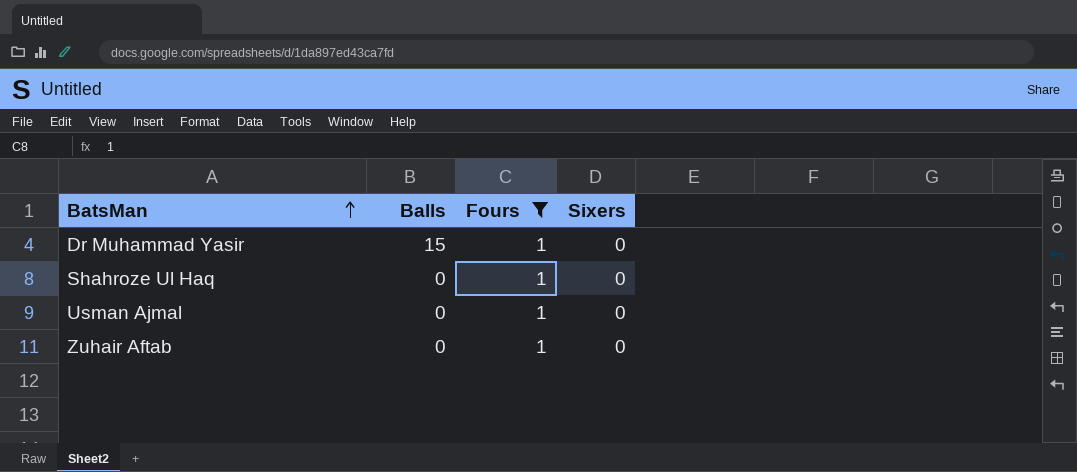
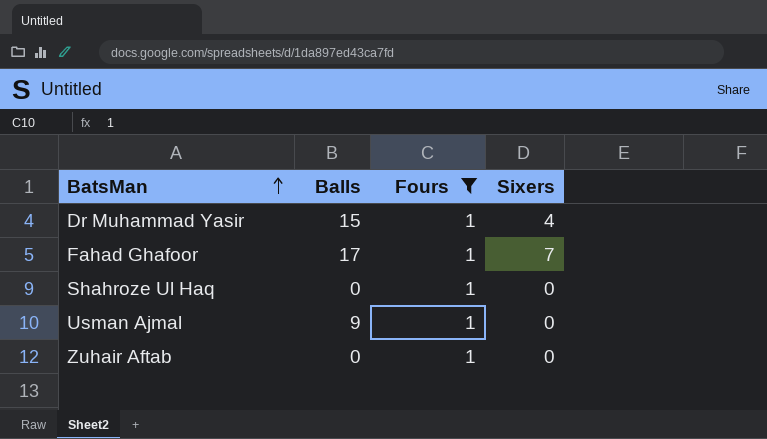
Dr Muhammad Yasir | Sixers: 0 -> 4
row Fahad Ghafoor: none -> 17 | 1 | 7
Usman Ajmal | Balls: 0 -> 9

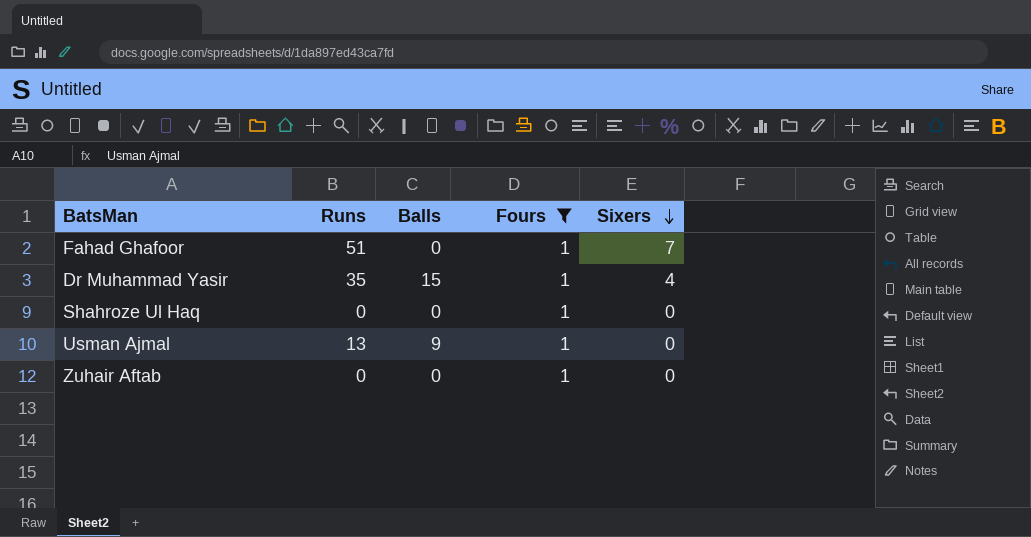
row order: BatsMan ascending -> Sixers descending
column Runs | position: none -> 2
Fahad Ghafoor | Balls: 17 -> 0

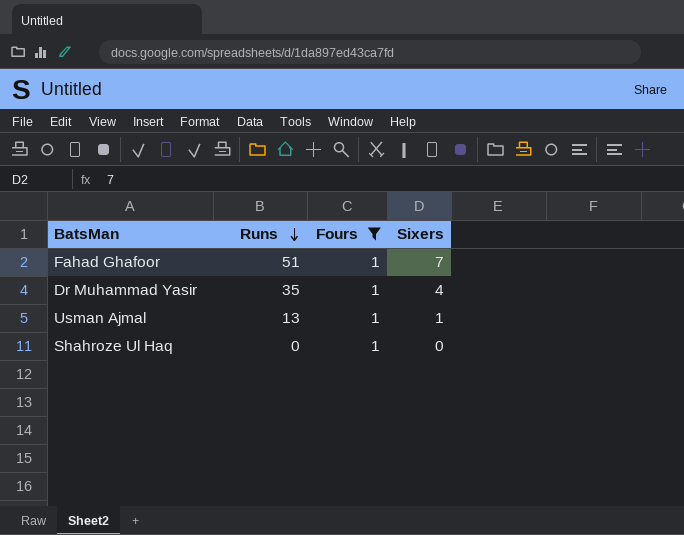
row order: Sixers descending -> Runs descending
column Balls | position: 3 -> none
row Zuhair Aftab: 0 | 0 | 1 | 0 -> none
Usman Ajmal | Sixers: 0 -> 1

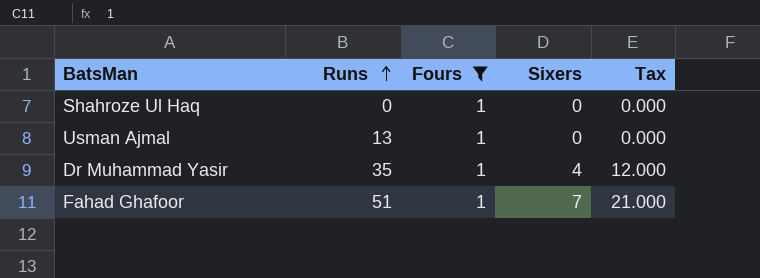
row order: Runs descending -> Runs ascending
column Tax | formula: none -> [Sixers] * 3
Usman Ajmal | Sixers: 1 -> 0

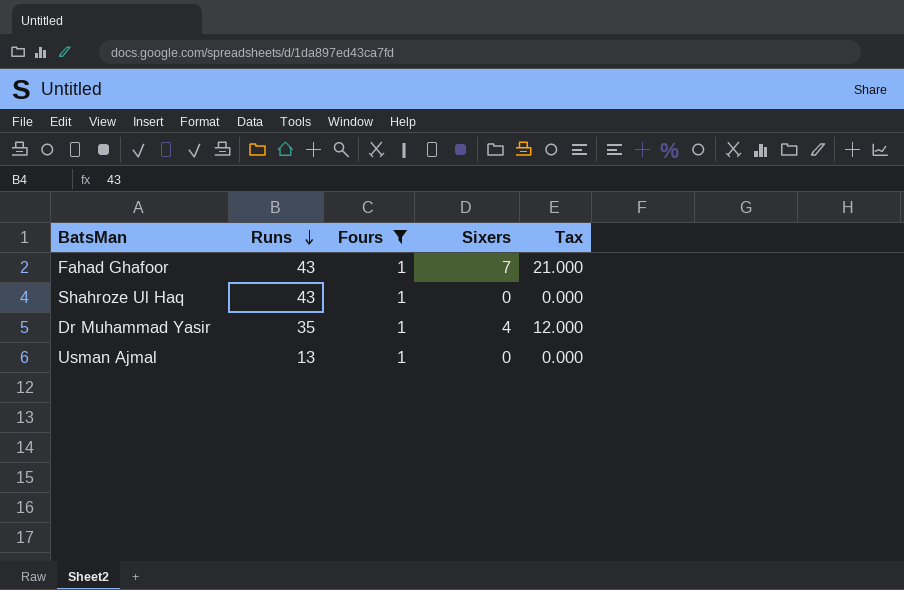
row order: Runs ascending -> Runs descending
Fahad Ghafoor | Runs: 51 -> 43
Shahroze Ul Haq | Runs: 0 -> 43

